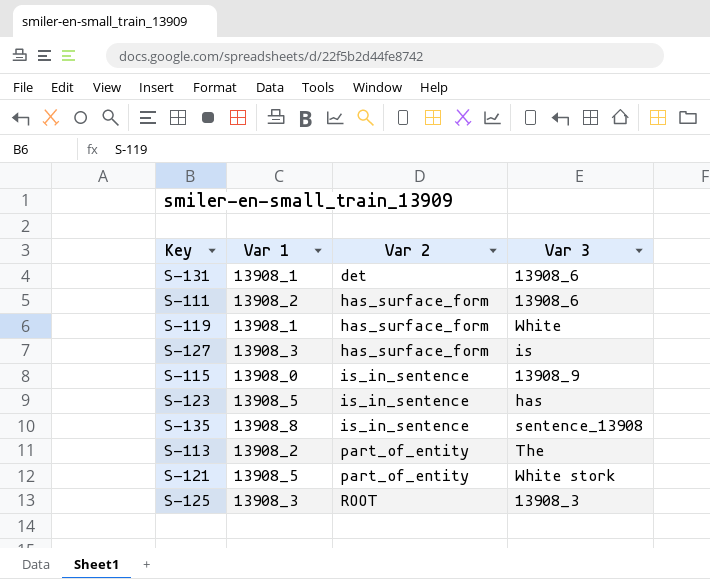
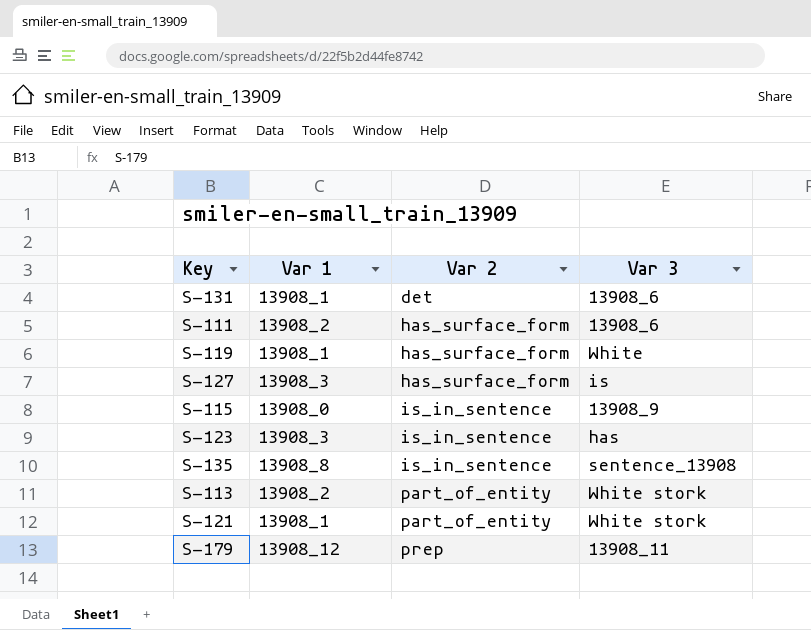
row S-125: 13908_3 | ROOT | 13908_3 -> none
S-123 | Var 1: 13908_5 -> 13908_3
S-113 | Var 3: The -> White stork
S-121 | Var 1: 13908_5 -> 13908_1
row S-179: none -> 13908_12 | prep | 13908_11

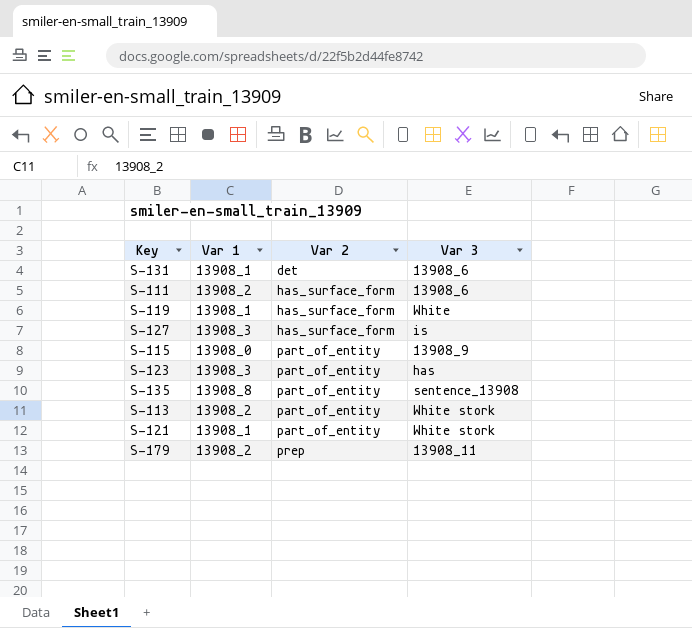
S-115 | Var 2: is_in_sentence -> part_of_entity
S-123 | Var 2: is_in_sentence -> part_of_entity
S-135 | Var 2: is_in_sentence -> part_of_entity
S-179 | Var 1: 13908_12 -> 13908_2

